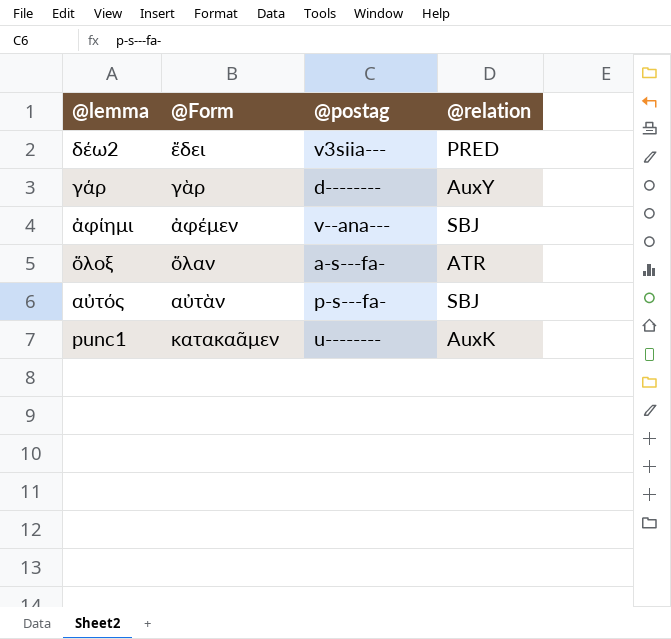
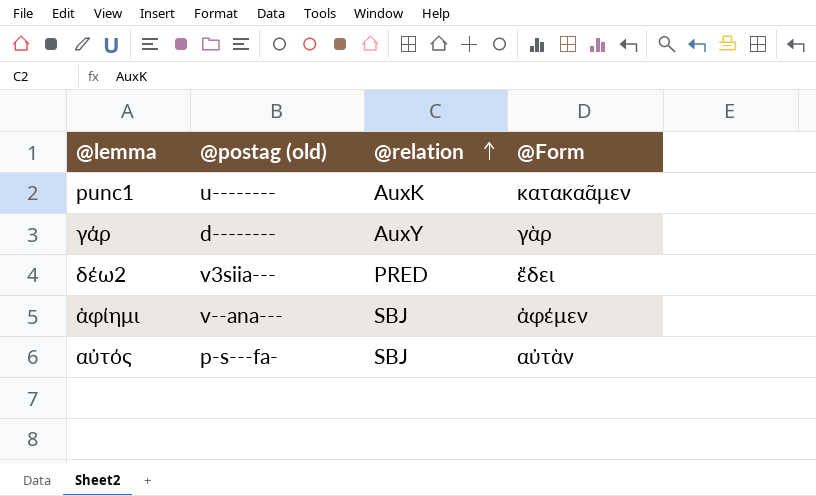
row order: none -> @relation ascending
column name: @postag -> @postag (old)
column @Form | position: 2 -> 4
row ὅλοξ: ὅλαν | a-s---fa- | ATR -> none

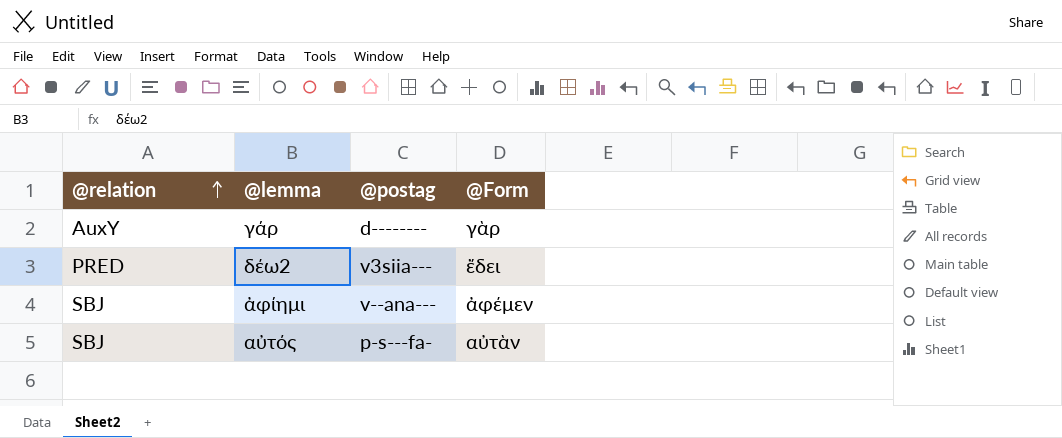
column @relation | position: 3 -> 1
column name: @postag (old) -> @postag
row punc1: u-------- | AuxK | κατακαᾶμεν -> none

